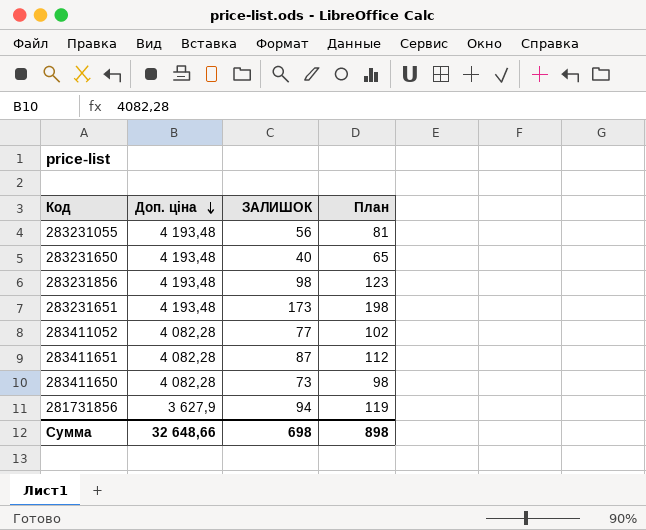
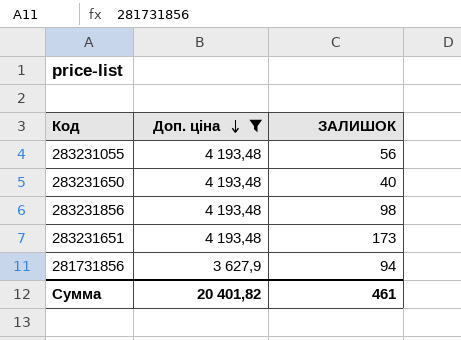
filter: none -> Доп. ціна != 4 082,28
column План | formula: [ЗАЛИШОК] + 25 -> none
Сумма | Доп. ціна: 32 648,66 -> 20 401,82
Сумма | ЗАЛИШОК: 698 -> 461

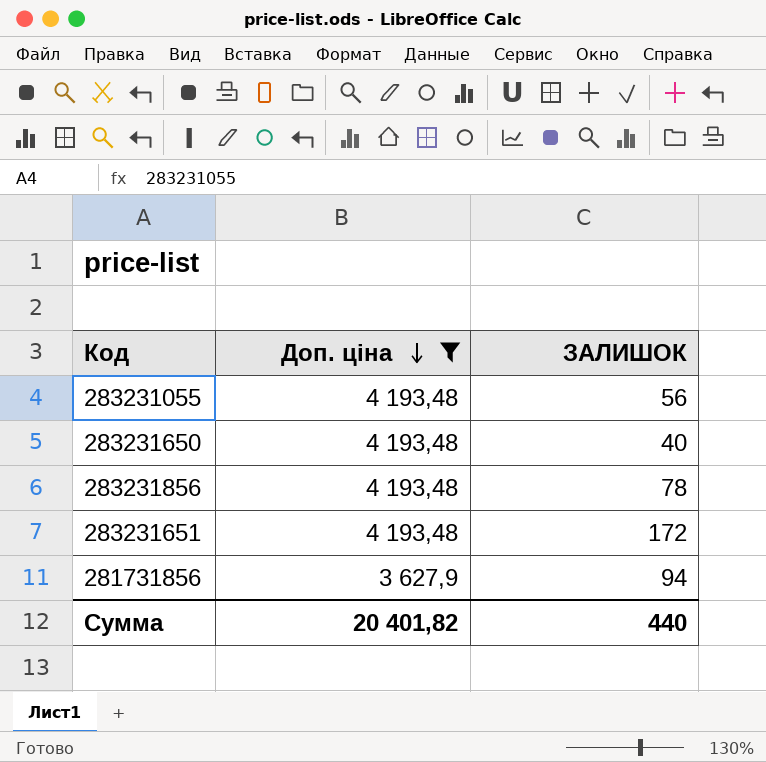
283231856 | ЗАЛИШОК: 98 -> 78
283231651 | ЗАЛИШОК: 173 -> 172
Сумма | ЗАЛИШОК: 461 -> 440

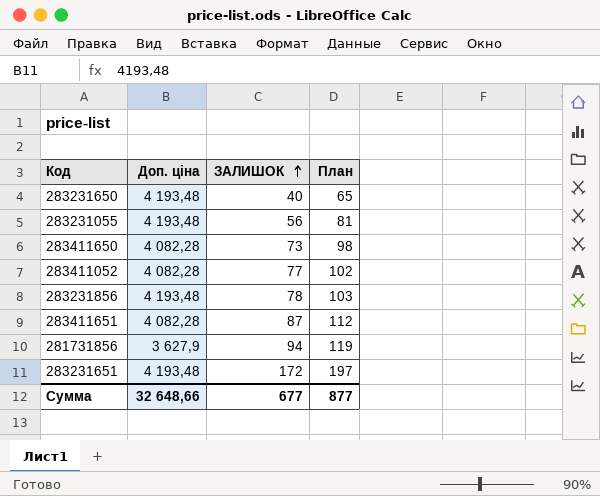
filter: Доп. ціна != 4 082,28 -> none
row order: Доп. ціна descending -> ЗАЛИШОК ascending
column План | formula: none -> [ЗАЛИШОК] + 25
Сумма | Доп. ціна: 20 401,82 -> 32 648,66
Сумма | ЗАЛИШОК: 440 -> 677

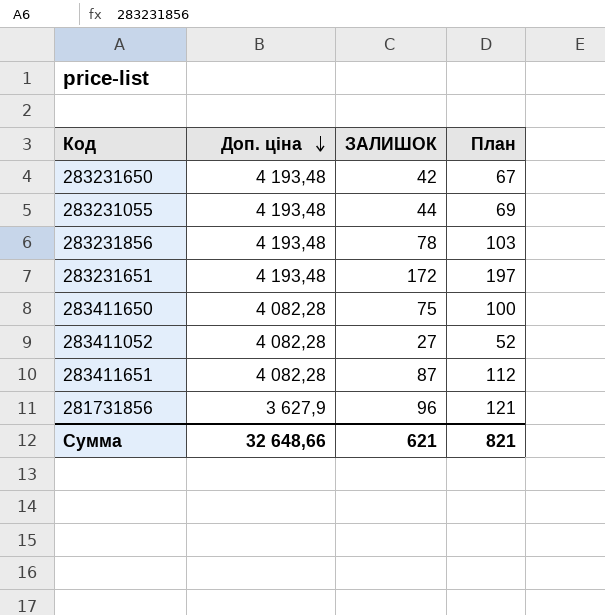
row order: ЗАЛИШОК ascending -> Доп. ціна descending
283231650 | ЗАЛИШОК: 40 -> 42
283231650 | План: 65 -> 67
283231055 | ЗАЛИШОК: 56 -> 44
283231055 | План: 81 -> 69
283411650 | ЗАЛИШОК: 73 -> 75
283411650 | План: 98 -> 100
283411052 | ЗАЛИШОК: 77 -> 27
283411052 | План: 102 -> 52
281731856 | ЗАЛИШОК: 94 -> 96
281731856 | План: 119 -> 121
Сумма | ЗАЛИШОК: 677 -> 621
Сумма | План: 877 -> 821

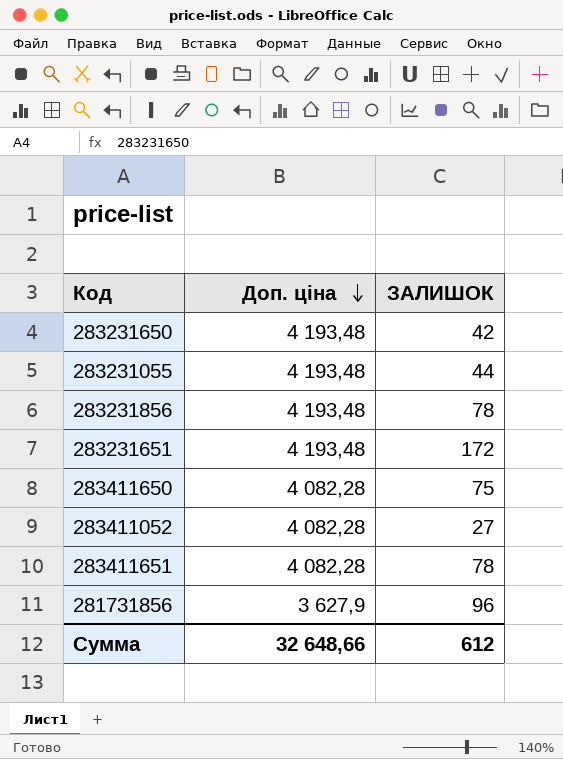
column План | formula: [ЗАЛИШОК] + 25 -> none
283411651 | ЗАЛИШОК: 87 -> 78
Сумма | ЗАЛИШОК: 621 -> 612

